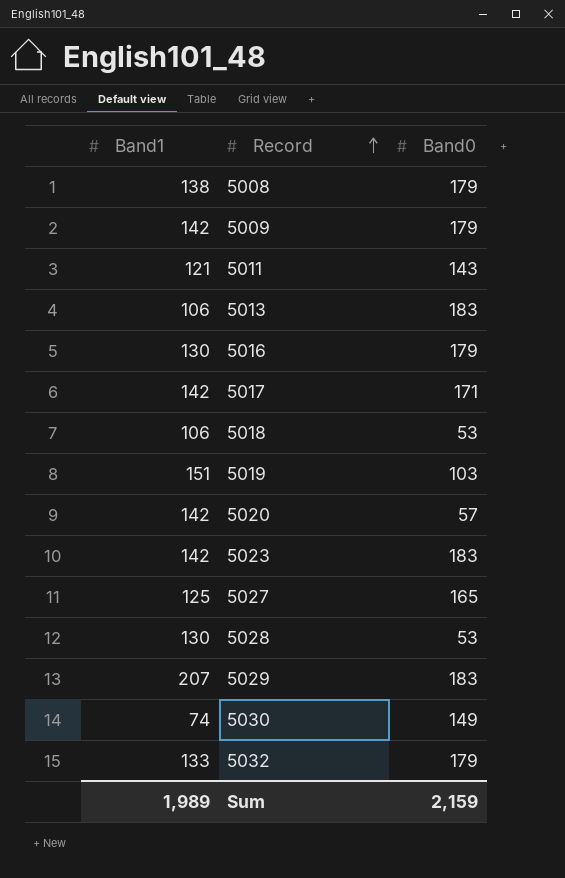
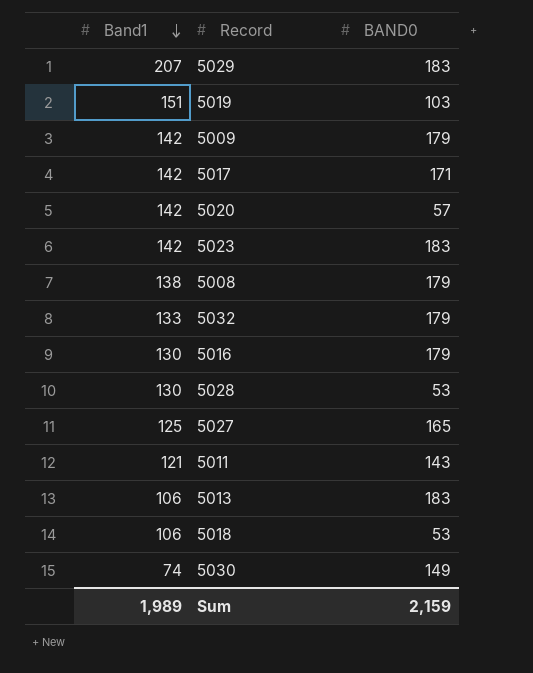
row order: Record ascending -> Band1 descending
column name: Band0 -> BAND0

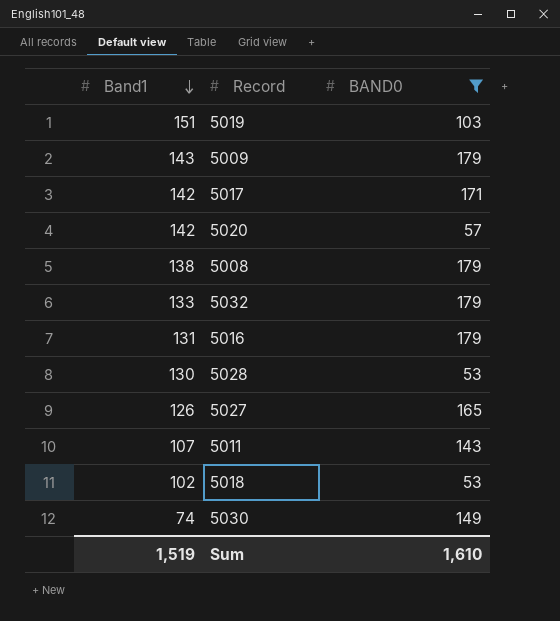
filter: none -> BAND0 != 183
5009 | Band1: 142 -> 143
5016 | Band1: 130 -> 131
5027 | Band1: 125 -> 126
5011 | Band1: 121 -> 107
5018 | Band1: 106 -> 102
Sum | Band1: 1,989 -> 1,519
Sum | BAND0: 2,159 -> 1,610

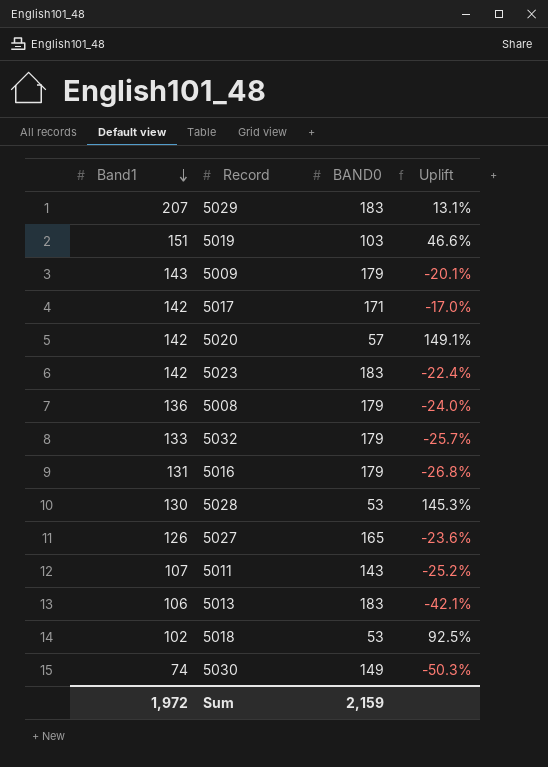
filter: BAND0 != 183 -> none
column Uplift | formula: none -> ([Band1] - [BAND0]) / [BAND0]
5008 | Band1: 138 -> 136
Sum | Band1: 1,519 -> 1,972
Sum | BAND0: 1,610 -> 2,159

